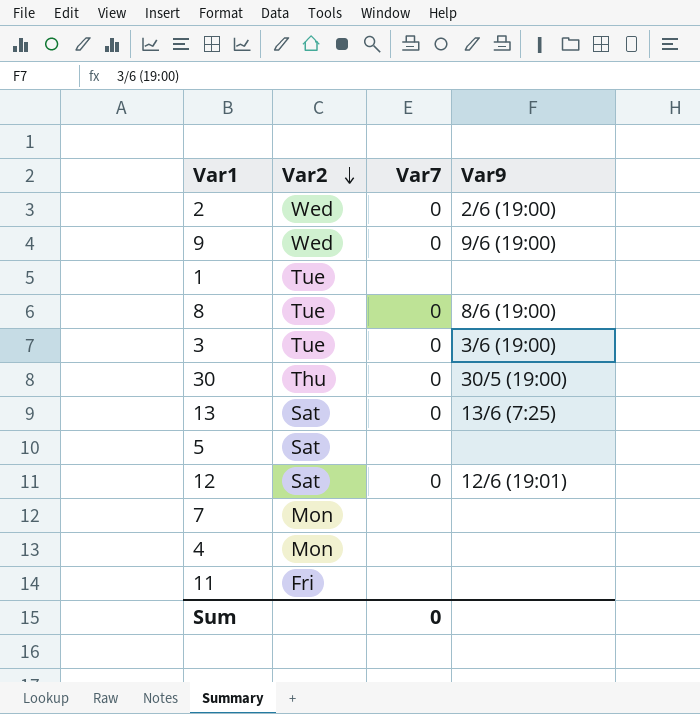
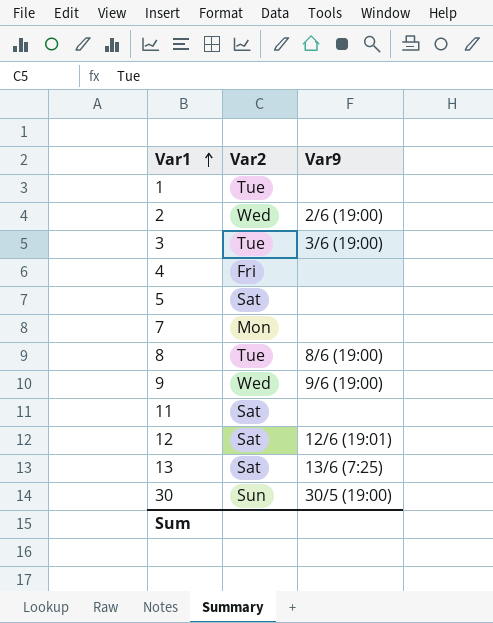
row order: Var2 descending -> Var1 ascending
column Var7 | position: 3 -> none
4 | Var2: Mon -> Fri
11 | Var2: Fri -> Sat
30 | Var2: Thu -> Sun

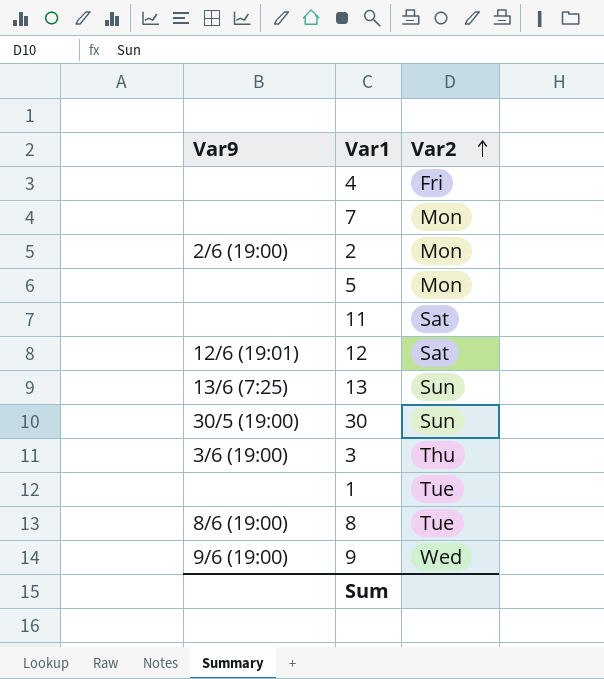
row order: Var1 ascending -> Var2 ascending
column Var9 | position: 3 -> 1
2 | Var2: Wed -> Mon
5 | Var2: Sat -> Mon
13 | Var2: Sat -> Sun
3 | Var2: Tue -> Thu

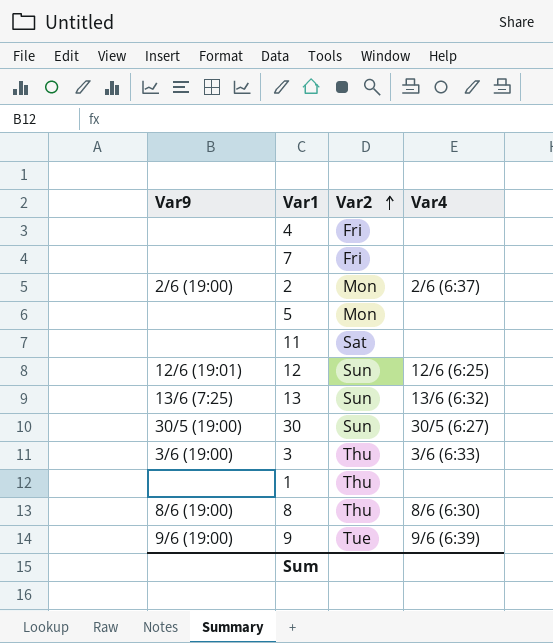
column Var4 | position: none -> 4
7 | Var2: Mon -> Fri
12 | Var2: Sat -> Sun
1 | Var2: Tue -> Thu
8 | Var2: Tue -> Thu
9 | Var2: Wed -> Tue

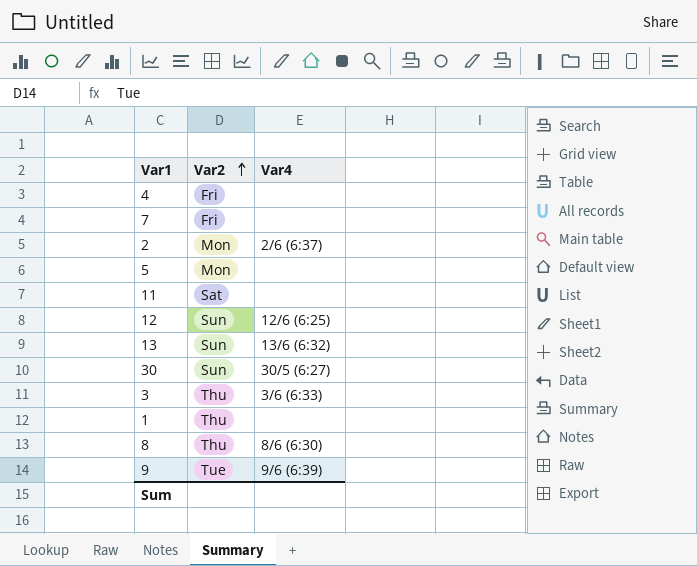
column Var9 | position: 1 -> none

